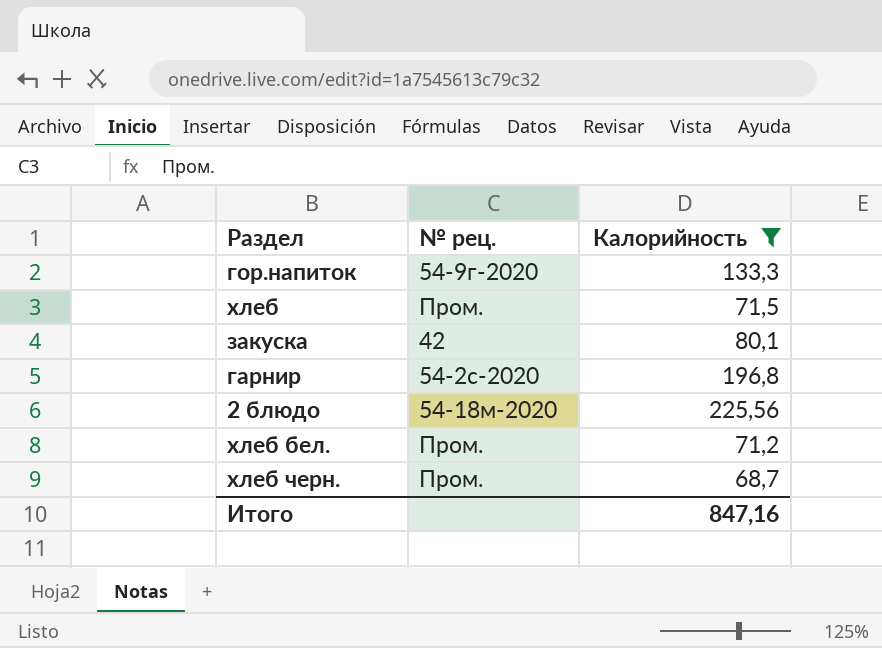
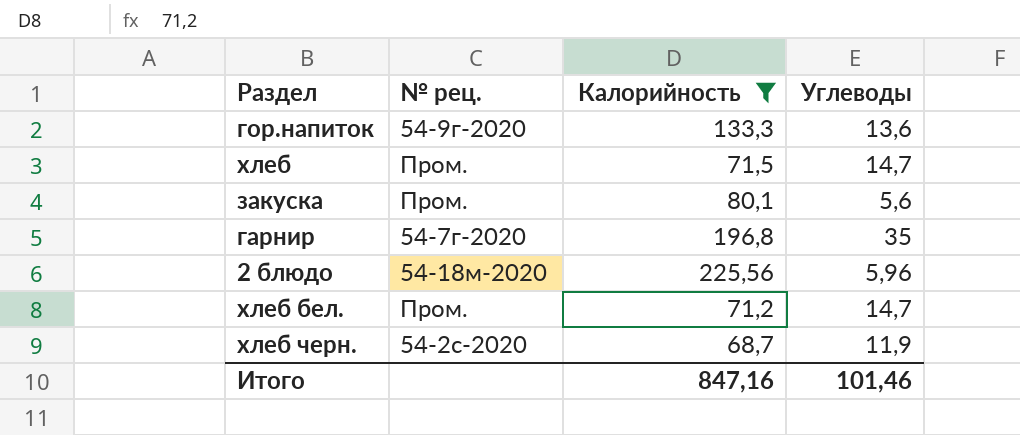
column Углеводы | position: none -> 4
закуска | № рец.: 42 -> Пром.
гарнир | № рец.: 54-2с-2020 -> 54-7г-2020
хлеб черн. | № рец.: Пром. -> 54-2с-2020

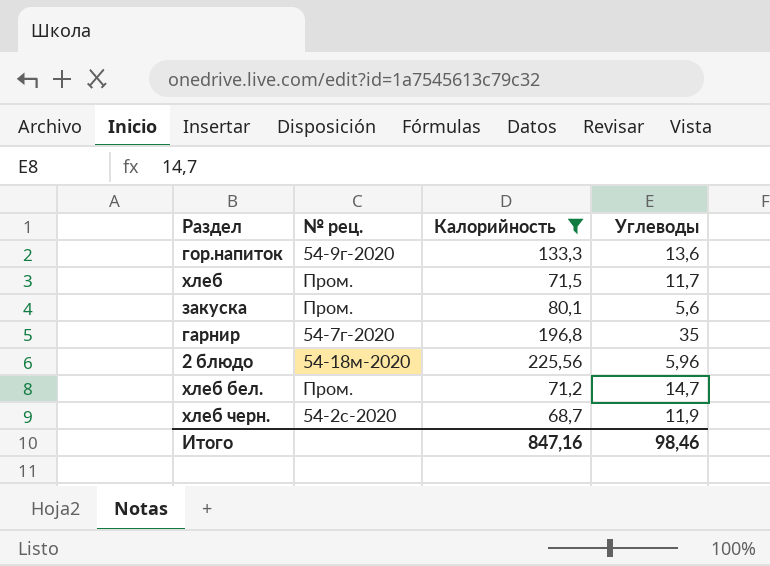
хлеб | Углеводы: 14,7 -> 11,7
Итого | Углеводы: 101,46 -> 98,46

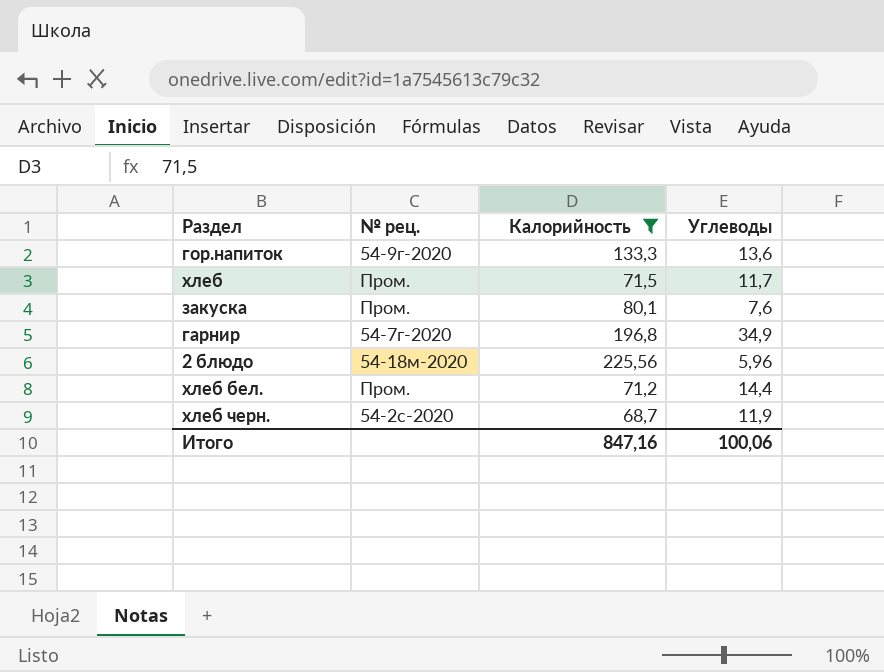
закуска | Углеводы: 5,6 -> 7,6
гарнир | Углеводы: 35 -> 34,9
хлеб бел. | Углеводы: 14,7 -> 14,4
Итого | Углеводы: 98,46 -> 100,06

